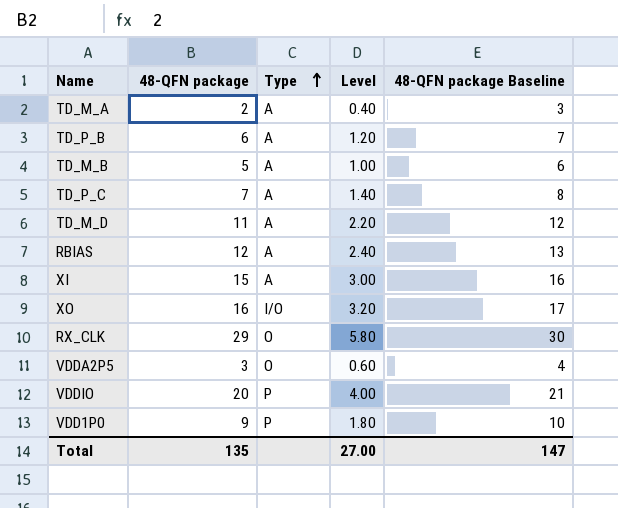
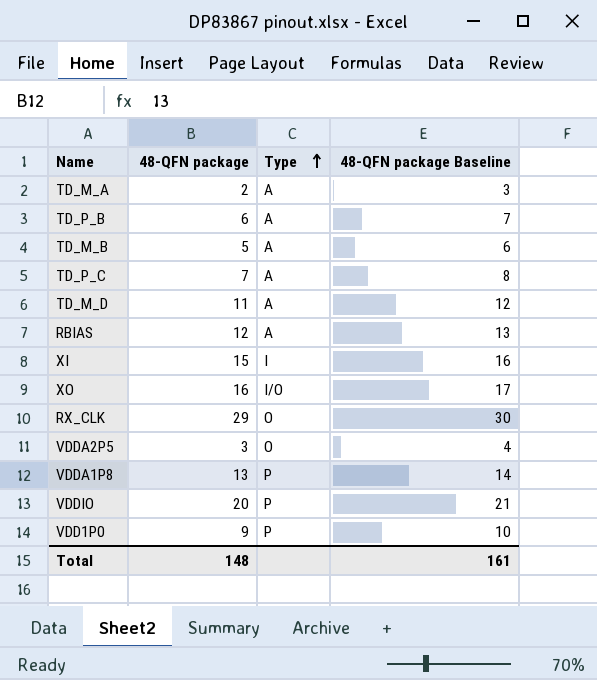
column Level | formula: [48-QFN package] * 0.2 -> none
XI | Type: A -> I
row VDDA1P8: none -> 13 | P | 14
Total | 48-QFN package: 135 -> 148
Total | 48-QFN package Baseline: 147 -> 161

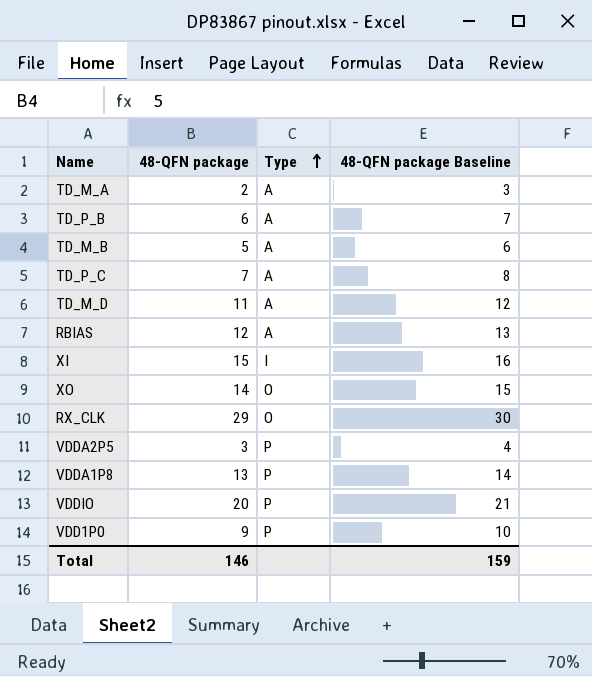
XO | 48-QFN package: 16 -> 14
XO | Type: I/O -> O
XO | 48-QFN package Baseline: 17 -> 15
VDDA2P5 | Type: O -> P
Total | 48-QFN package: 148 -> 146
Total | 48-QFN package Baseline: 161 -> 159

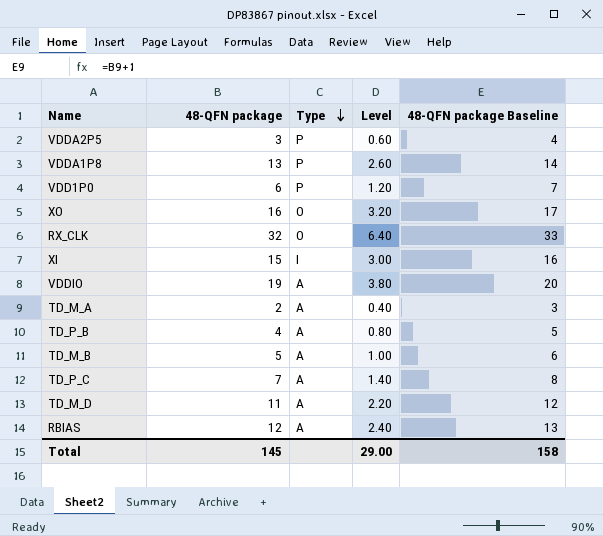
row order: Type ascending -> Type descending
column Level | formula: none -> [48-QFN package] * 0.2
VDD1P0 | 48-QFN package: 9 -> 6
VDD1P0 | 48-QFN package Baseline: 10 -> 7
XO | 48-QFN package: 14 -> 16
XO | 48-QFN package Baseline: 15 -> 17
RX_CLK | 48-QFN package: 29 -> 32
RX_CLK | 48-QFN package Baseline: 30 -> 33
VDDIO | 48-QFN package: 20 -> 19
VDDIO | Type: P -> A
VDDIO | 48-QFN package Baseline: 21 -> 20
TD_P_B | 48-QFN package: 6 -> 4
TD_P_B | 48-QFN package Baseline: 7 -> 5
Total | 48-QFN package: 146 -> 145
Total | 48-QFN package Baseline: 159 -> 158

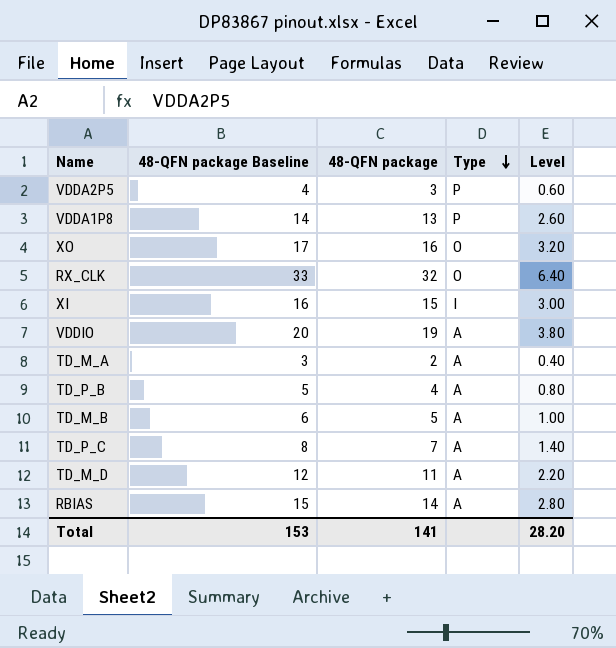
column 48-QFN package Baseline | position: 5 -> 2
row VDD1P0: 6 | P | 1.20 | 7 -> none
RBIAS | 48-QFN package Baseline: 13 -> 15
RBIAS | 48-QFN package: 12 -> 14
RBIAS | Level: 2.40 -> 2.80
Total | 48-QFN package Baseline: 158 -> 153
Total | 48-QFN package: 145 -> 141
Total | Level: 29.00 -> 28.20

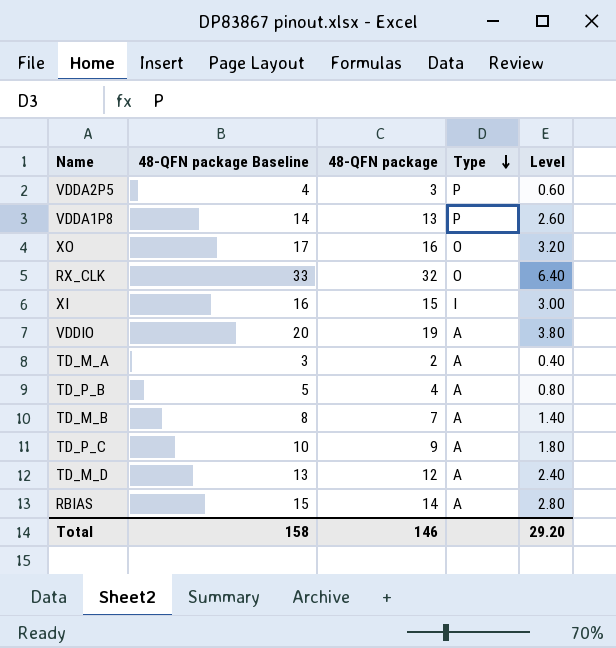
TD_M_B | 48-QFN package Baseline: 6 -> 8
TD_M_B | 48-QFN package: 5 -> 7
TD_M_B | Level: 1.00 -> 1.40
TD_P_C | 48-QFN package Baseline: 8 -> 10
TD_P_C | 48-QFN package: 7 -> 9
TD_P_C | Level: 1.40 -> 1.80
TD_M_D | 48-QFN package Baseline: 12 -> 13
TD_M_D | 48-QFN package: 11 -> 12
TD_M_D | Level: 2.20 -> 2.40
Total | 48-QFN package Baseline: 153 -> 158
Total | 48-QFN package: 141 -> 146
Total | Level: 28.20 -> 29.20

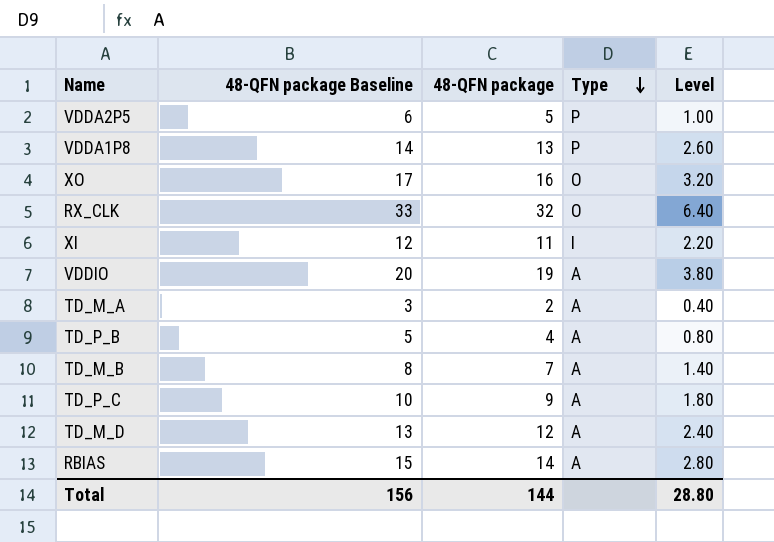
VDDA2P5 | 48-QFN package Baseline: 4 -> 6
VDDA2P5 | 48-QFN package: 3 -> 5
VDDA2P5 | Level: 0.60 -> 1.00
XI | 48-QFN package Baseline: 16 -> 12
XI | 48-QFN package: 15 -> 11
XI | Level: 3.00 -> 2.20
Total | 48-QFN package Baseline: 158 -> 156
Total | 48-QFN package: 146 -> 144
Total | Level: 29.20 -> 28.80

